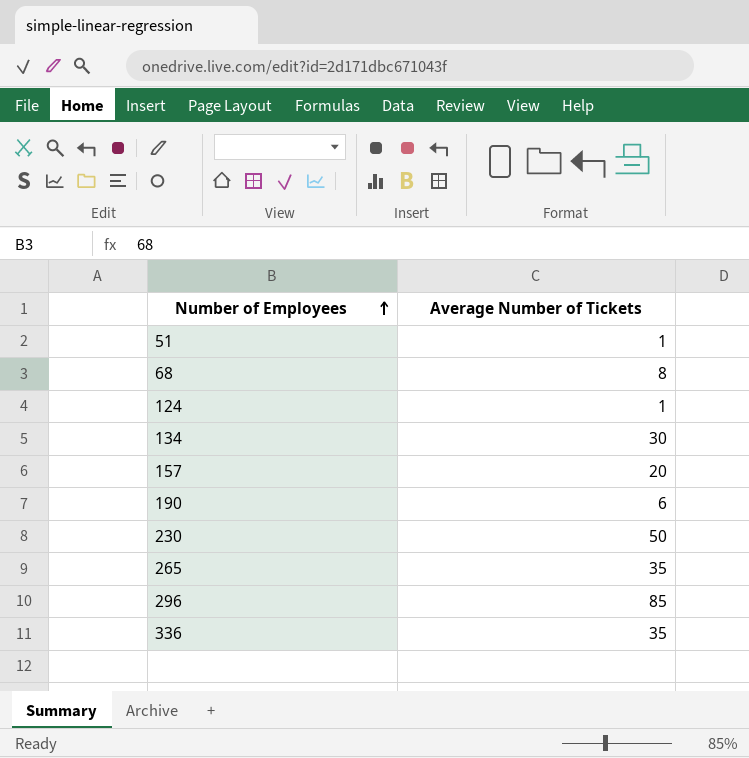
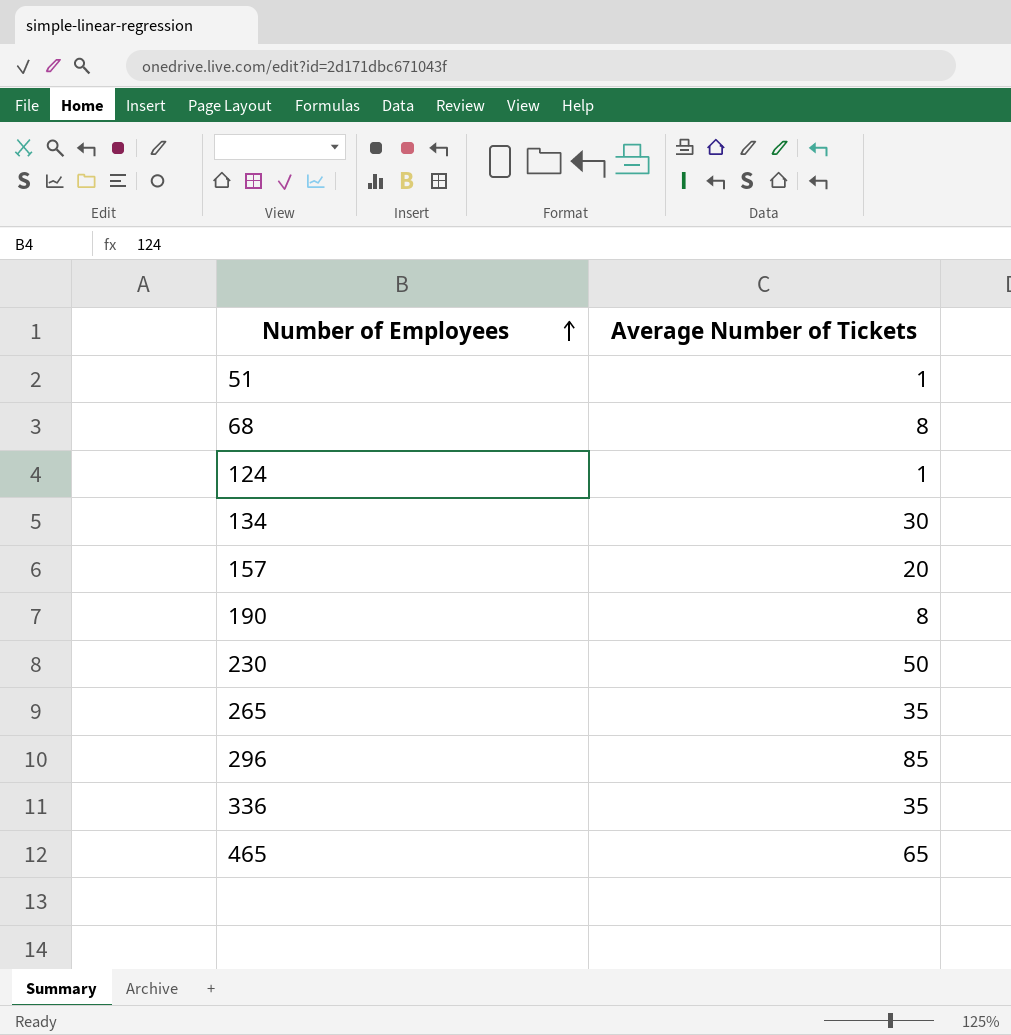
190 | Average Number of Tickets: 6 -> 8
row 465: none -> 65

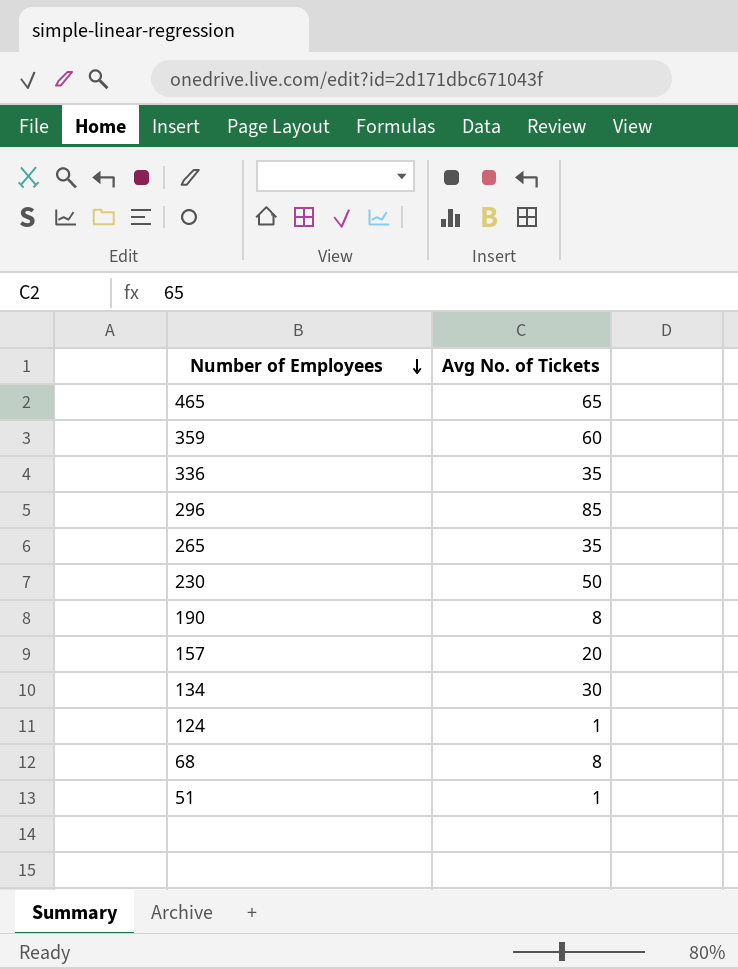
row order: Number of Employees ascending -> Number of Employees descending
column name: Average Number of Tickets -> Avg No. of Tickets
row 359: none -> 60

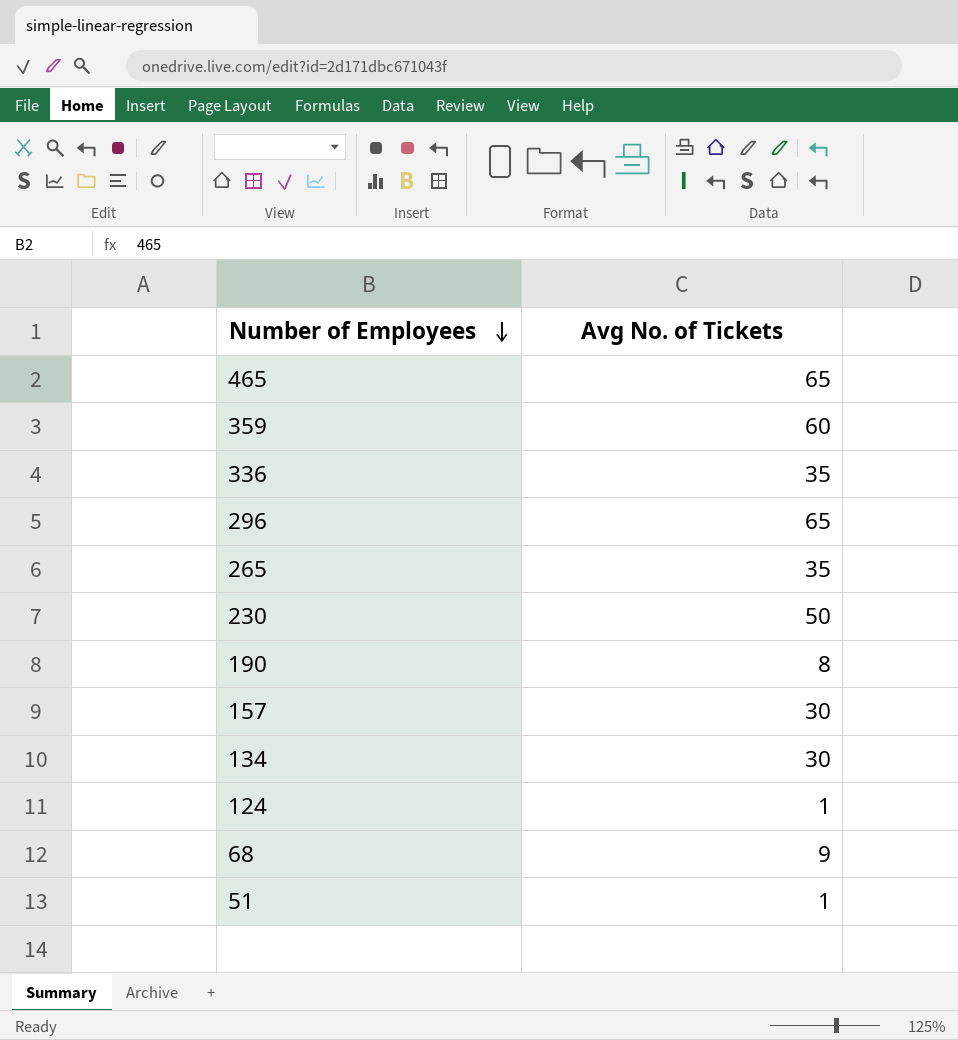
296 | Avg No. of Tickets: 85 -> 65
157 | Avg No. of Tickets: 20 -> 30
68 | Avg No. of Tickets: 8 -> 9

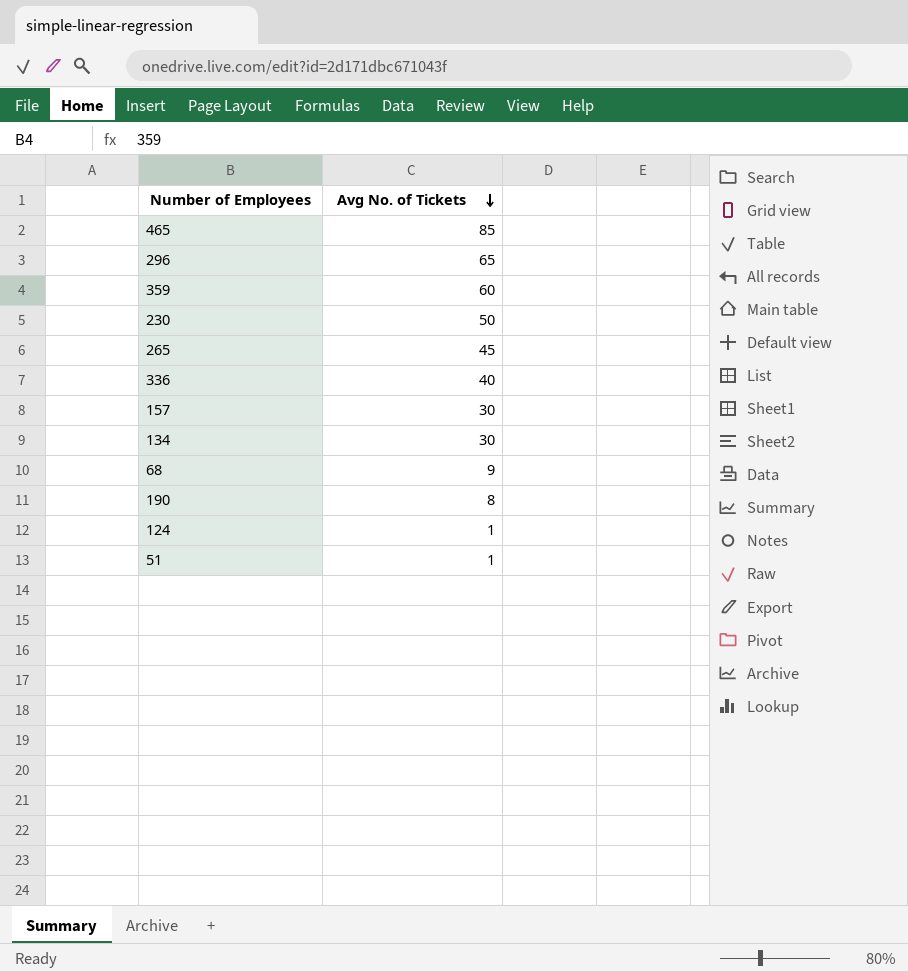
row order: Number of Employees descending -> Avg No. of Tickets descending
465 | Avg No. of Tickets: 65 -> 85
265 | Avg No. of Tickets: 35 -> 45
336 | Avg No. of Tickets: 35 -> 40

